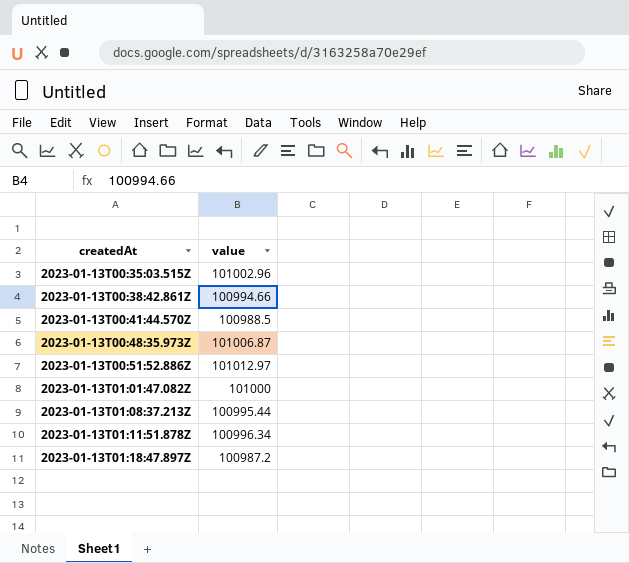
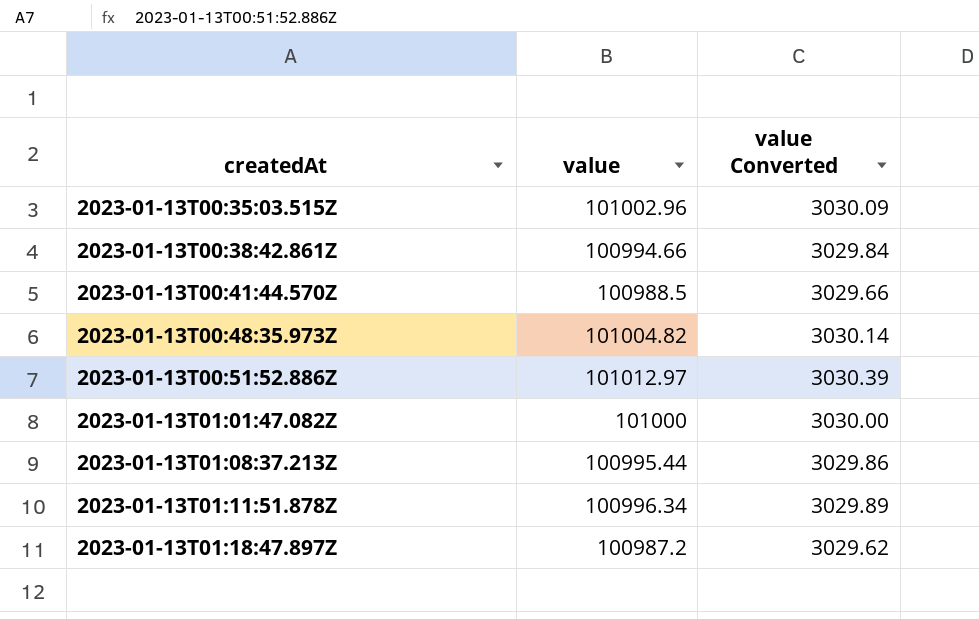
column value Converted | formula: none -> [value] * 0.03
2023-01-13T00:48:35.973Z | value: 101006.87 -> 101004.82

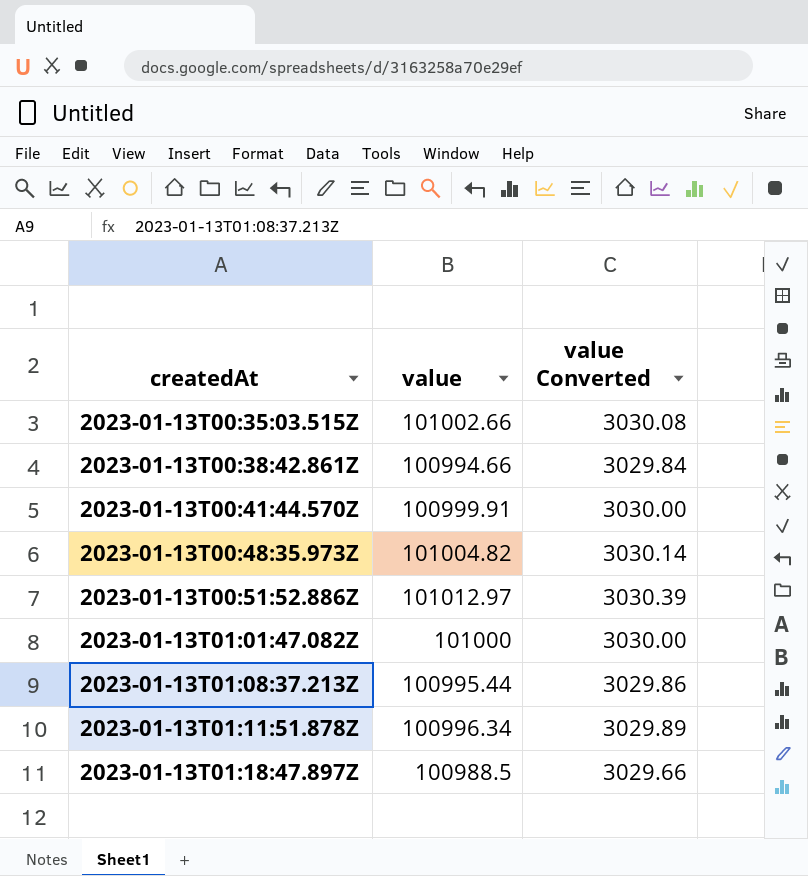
2023-01-13T00:35:03.515Z | value: 101002.96 -> 101002.66
2023-01-13T00:35:03.515Z | value Converted: 3030.09 -> 3030.08
2023-01-13T00:41:44.570Z | value: 100988.5 -> 100999.91
2023-01-13T00:41:44.570Z | value Converted: 3029.66 -> 3030.00
2023-01-13T01:18:47.897Z | value: 100987.2 -> 100988.5
2023-01-13T01:18:47.897Z | value Converted: 3029.62 -> 3029.66

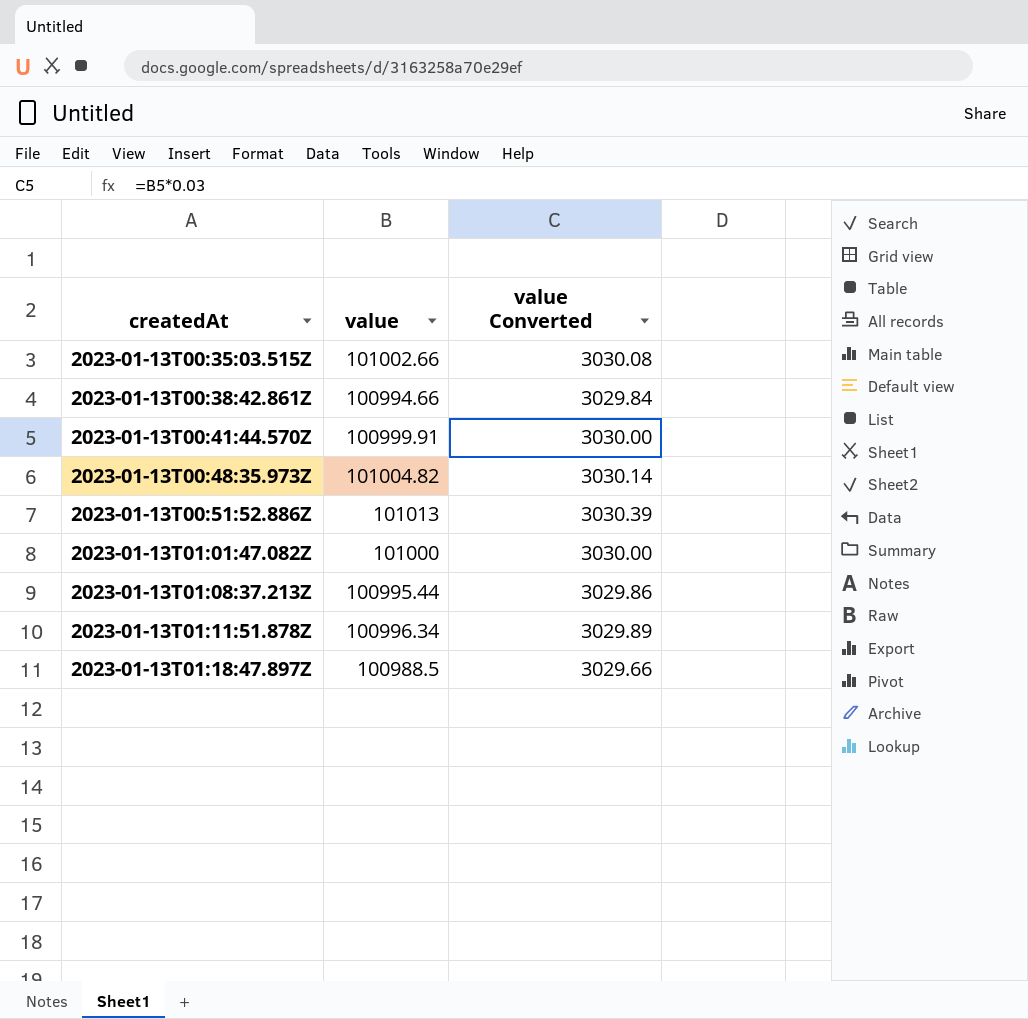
2023-01-13T00:51:52.886Z | value: 101012.97 -> 101013

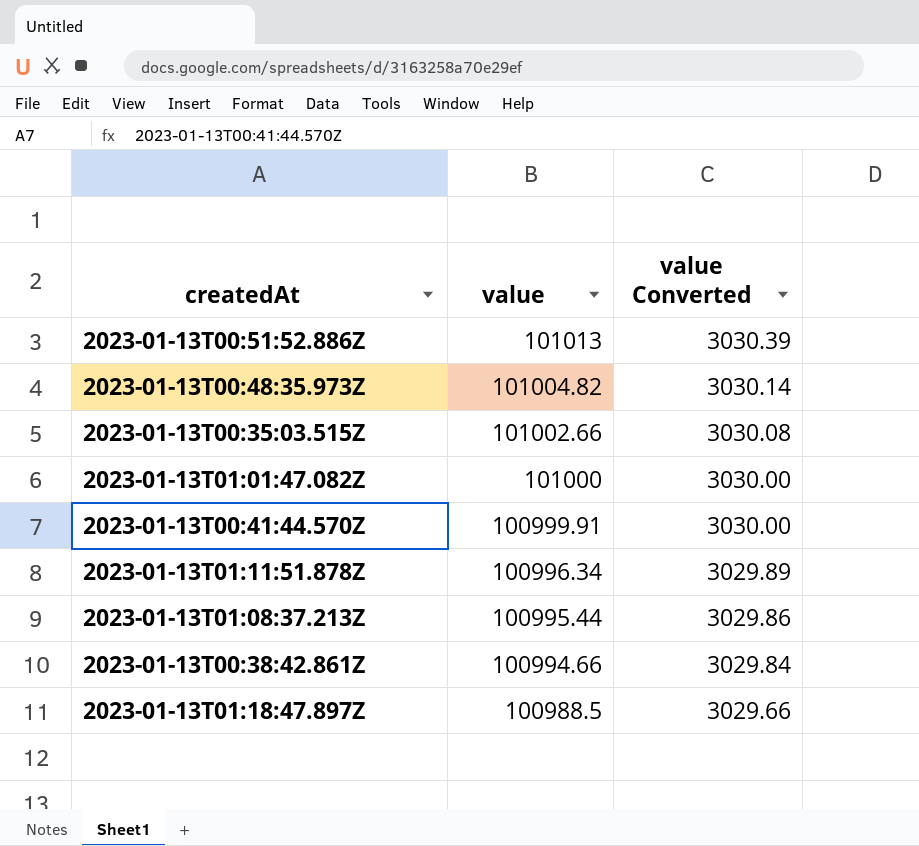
row order: createdAt ascending -> value descending

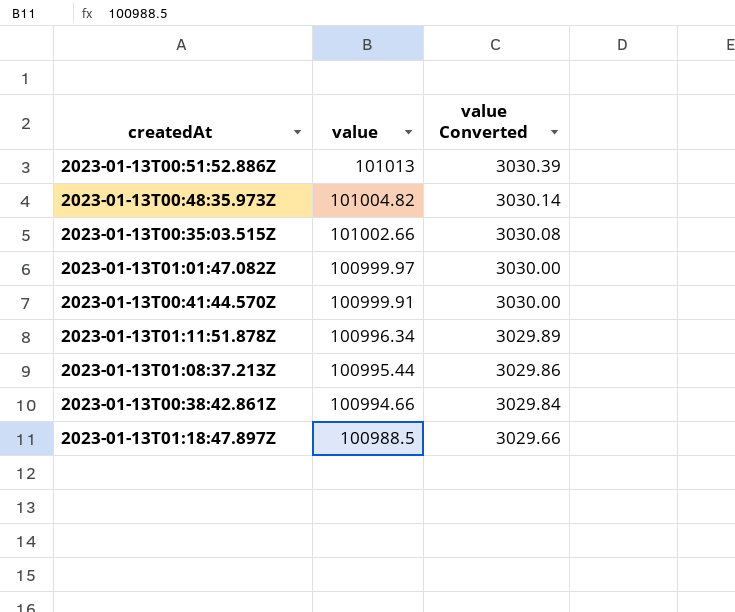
2023-01-13T01:01:47.082Z | value: 101000 -> 100999.97

